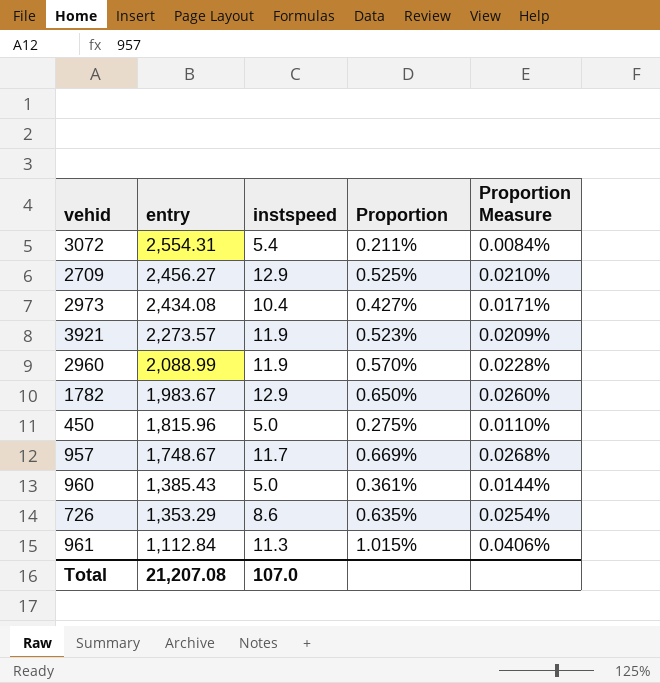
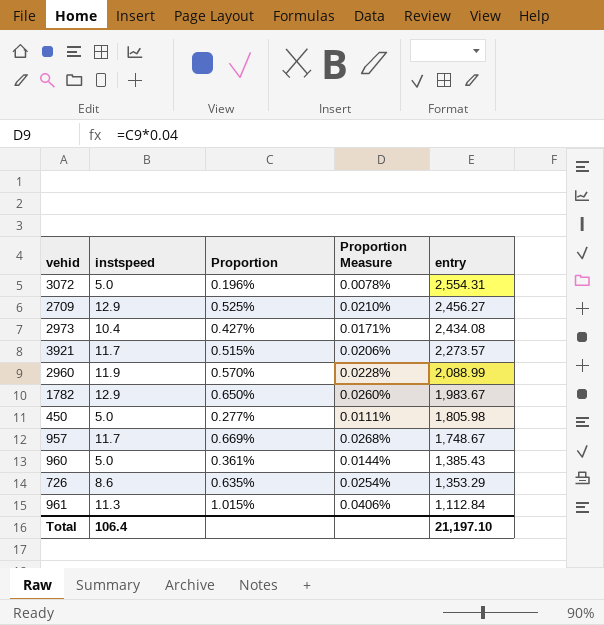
column entry | position: 2 -> 5
3072 | instspeed: 5.4 -> 5.0
3072 | Proportion: 0.211% -> 0.196%
3072 | Proportion Measure: 0.0084% -> 0.0078%
3921 | instspeed: 11.9 -> 11.7
3921 | Proportion: 0.523% -> 0.515%
3921 | Proportion Measure: 0.0209% -> 0.0206%
450 | Proportion: 0.275% -> 0.277%
450 | Proportion Measure: 0.0110% -> 0.0111%
450 | entry: 1,815.96 -> 1,805.98
Total | instspeed: 107.0 -> 106.4
Total | entry: 21,207.08 -> 21,197.10

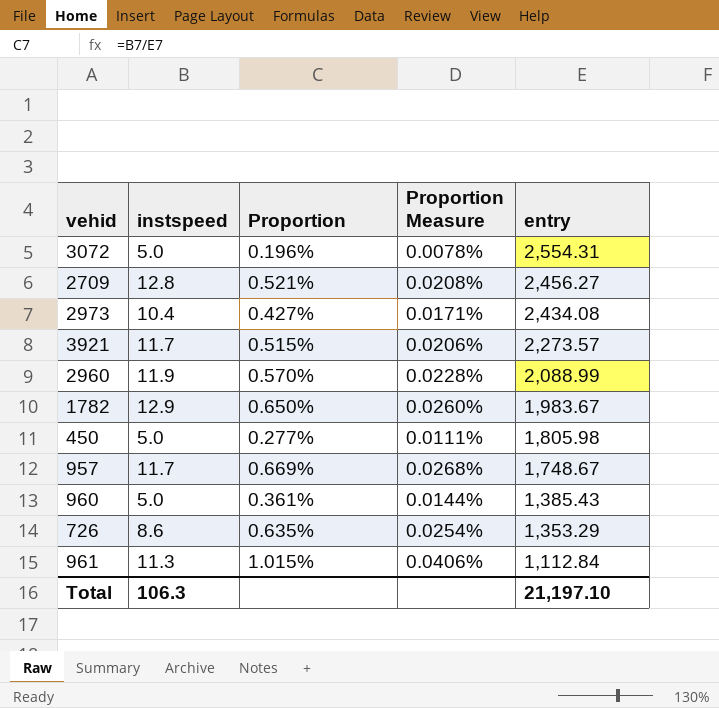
2709 | instspeed: 12.9 -> 12.8
2709 | Proportion: 0.525% -> 0.521%
2709 | Proportion Measure: 0.0210% -> 0.0208%
Total | instspeed: 106.4 -> 106.3

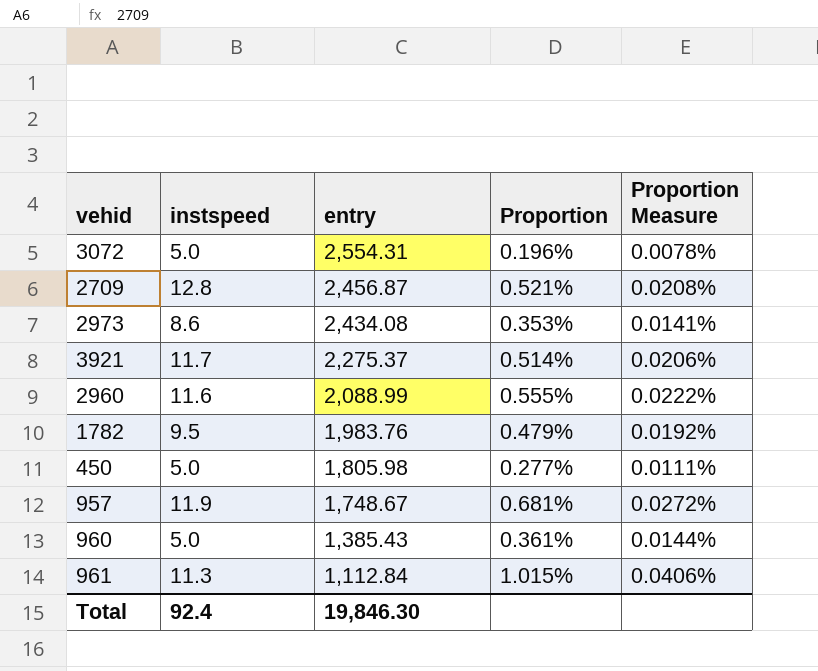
column entry | position: 5 -> 3
row 726: 8.6 | 0.635% | 0.0254% | 1,353.29 -> none
2709 | entry: 2,456.27 -> 2,456.87
2973 | instspeed: 10.4 -> 8.6
2973 | Proportion: 0.427% -> 0.353%
2973 | Proportion Measure: 0.0171% -> 0.0141%
3921 | entry: 2,273.57 -> 2,275.37
3921 | Proportion: 0.515% -> 0.514%
2960 | instspeed: 11.9 -> 11.6
2960 | Proportion: 0.570% -> 0.555%
2960 | Proportion Measure: 0.0228% -> 0.0222%
1782 | instspeed: 12.9 -> 9.5
1782 | entry: 1,983.67 -> 1,983.76
1782 | Proportion: 0.650% -> 0.479%
1782 | Proportion Measure: 0.0260% -> 0.0192%
957 | instspeed: 11.7 -> 11.9
957 | Proportion: 0.669% -> 0.681%
957 | Proportion Measure: 0.0268% -> 0.0272%
Total | instspeed: 106.3 -> 92.4
Total | entry: 21,197.10 -> 19,846.30

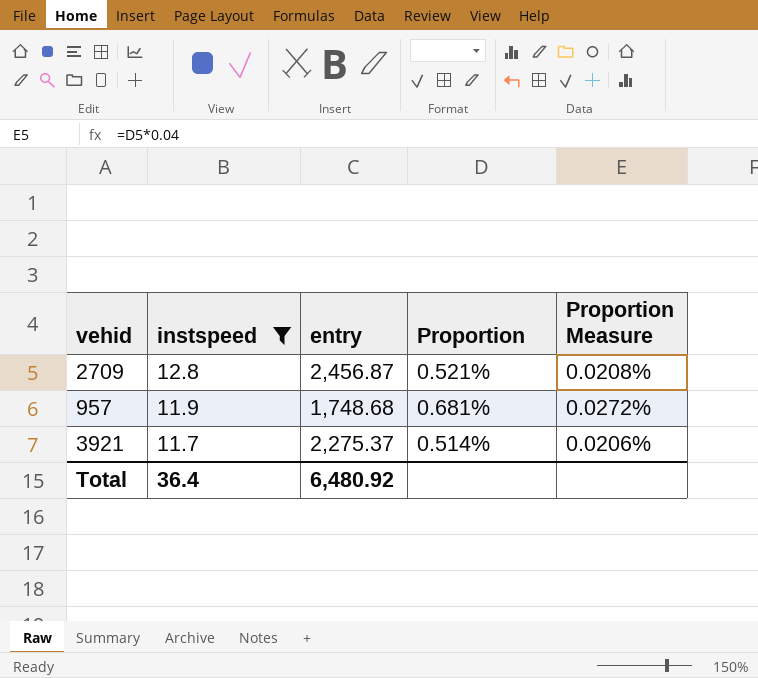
filter: none -> instspeed >= 11.7
row order: entry descending -> instspeed descending
957 | entry: 1,748.67 -> 1,748.68
Total | instspeed: 92.4 -> 36.4
Total | entry: 19,846.30 -> 6,480.92

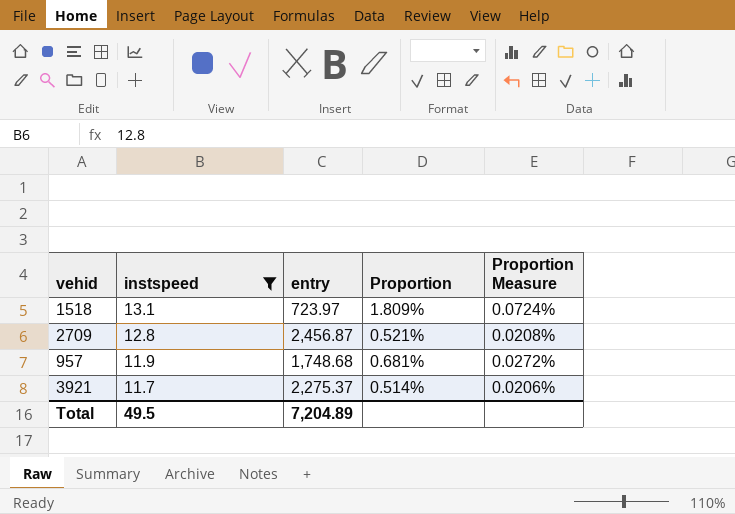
row 1518: none -> 13.1 | 723.97 | 1.809% | 0.0724%
Total | instspeed: 36.4 -> 49.5
Total | entry: 6,480.92 -> 7,204.89

